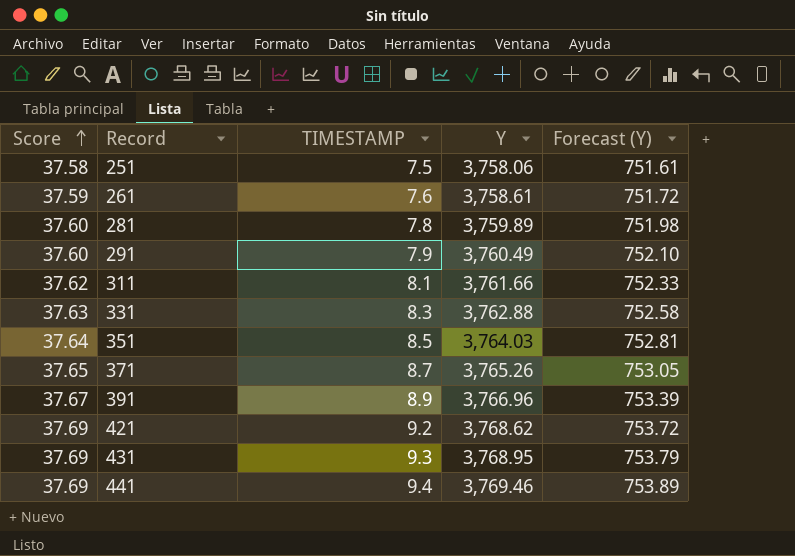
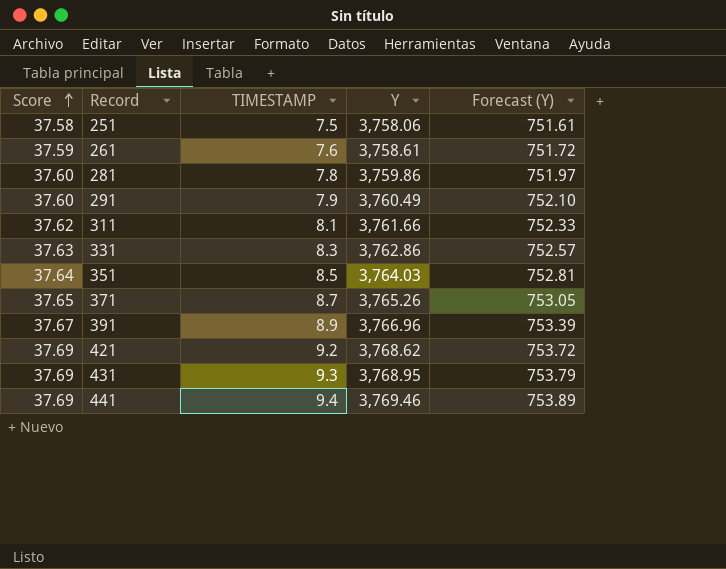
281 | Y: 3,759.89 -> 3,759.86
281 | Forecast (Y): 751.98 -> 751.97
331 | Y: 3,762.88 -> 3,762.86
331 | Forecast (Y): 752.58 -> 752.57

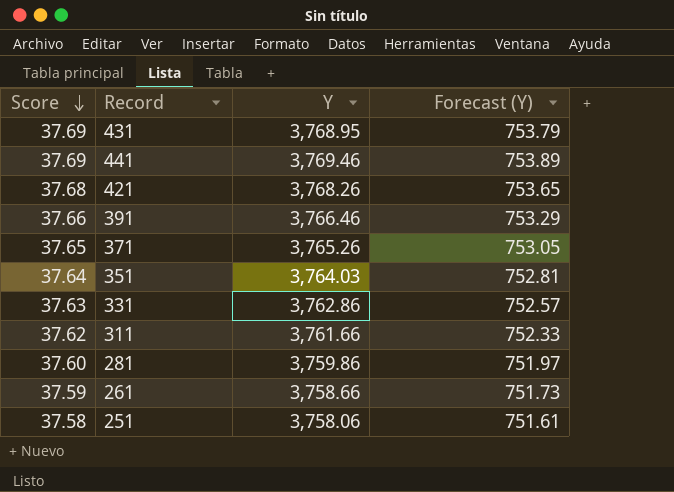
row order: Score ascending -> Score descending
column TIMESTAMP | position: 3 -> none
row 291: 37.60 | 7.9 | 3,760.49 | 752.10 -> none
421 | Score: 37.69 -> 37.68
421 | Y: 3,768.62 -> 3,768.26
421 | Forecast (Y): 753.72 -> 753.65
391 | Score: 37.67 -> 37.66
391 | Y: 3,766.96 -> 3,766.46
391 | Forecast (Y): 753.39 -> 753.29
261 | Y: 3,758.61 -> 3,758.66
261 | Forecast (Y): 751.72 -> 751.73

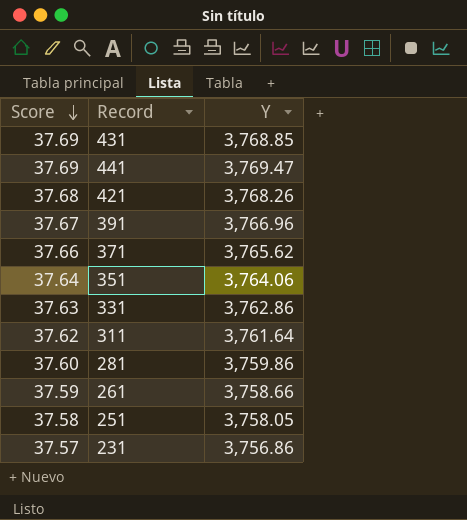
column Forecast (Y) | formula: [Y] * 0.2 -> none
431 | Y: 3,768.95 -> 3,768.85
441 | Y: 3,769.46 -> 3,769.47
391 | Score: 37.66 -> 37.67
391 | Y: 3,766.46 -> 3,766.96
371 | Score: 37.65 -> 37.66
371 | Y: 3,765.26 -> 3,765.62
351 | Y: 3,764.03 -> 3,764.06
311 | Y: 3,761.66 -> 3,761.64
251 | Y: 3,758.06 -> 3,758.05
row 231: none -> 37.57 | 3,756.86

